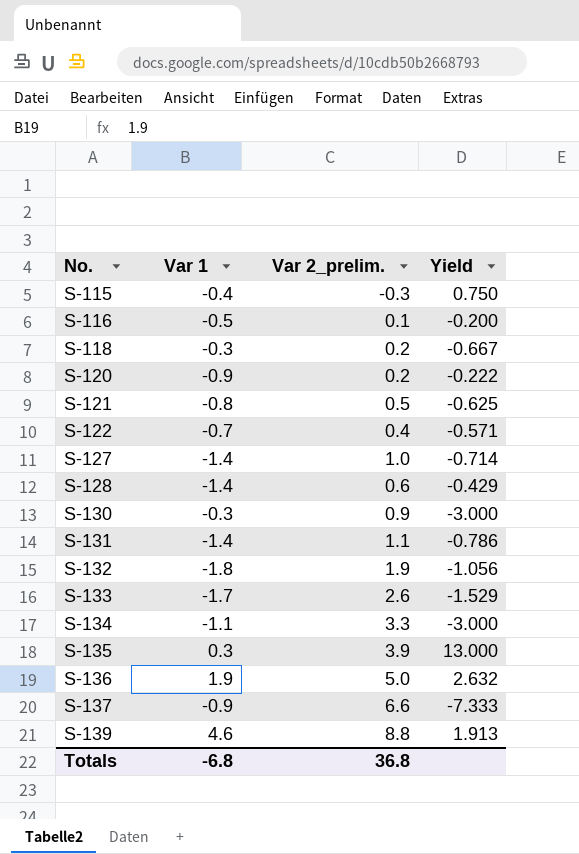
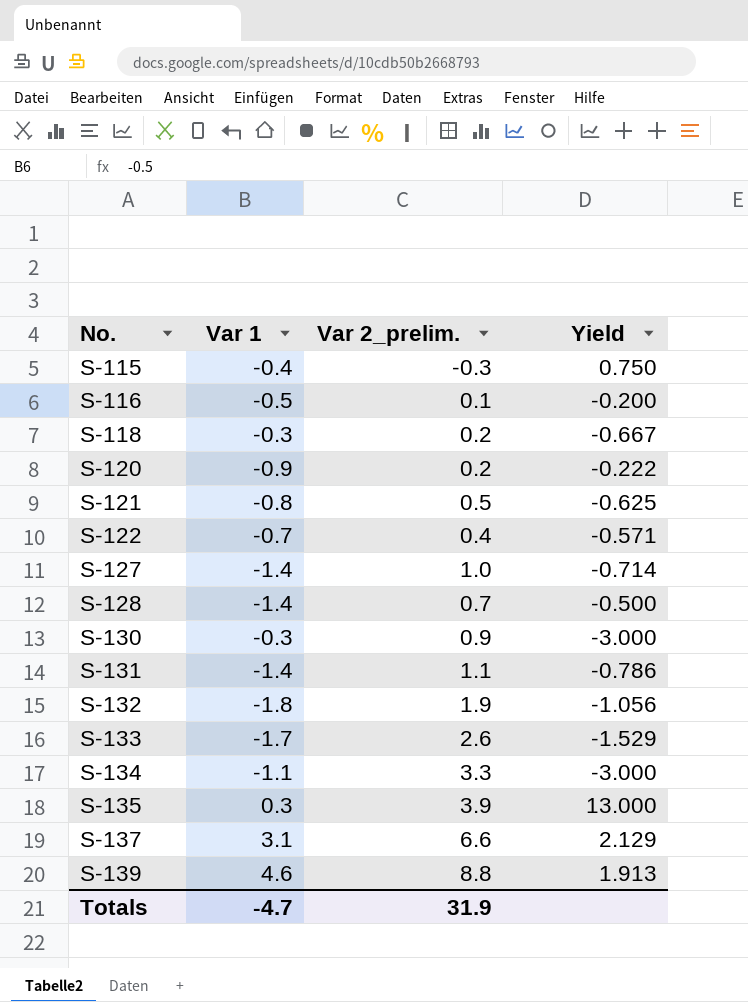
row S-136: 1.9 | 5.0 | 2.632 -> none
S-128 | Var 2_prelim.: 0.6 -> 0.7
S-128 | Yield: -0.429 -> -0.500
S-137 | Var 1: -0.9 -> 3.1
S-137 | Yield: -7.333 -> 2.129
Totals | Var 1: -6.8 -> -4.7
Totals | Var 2_prelim.: 36.8 -> 31.9

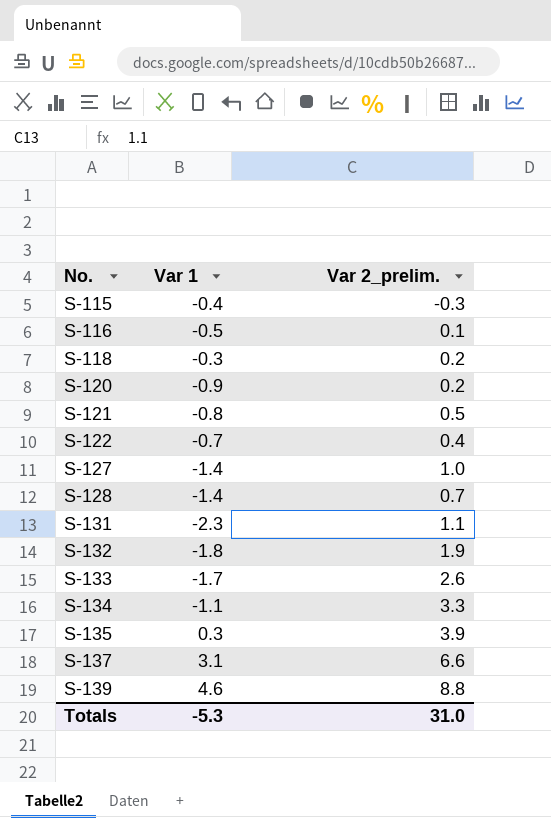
column Yield | formula: [Var 2_prelim.] / [Var 1] -> none
row S-130: -0.3 | 0.9 | -3.000 -> none
S-131 | Var 1: -1.4 -> -2.3
Totals | Var 1: -4.7 -> -5.3
Totals | Var 2_prelim.: 31.9 -> 31.0

